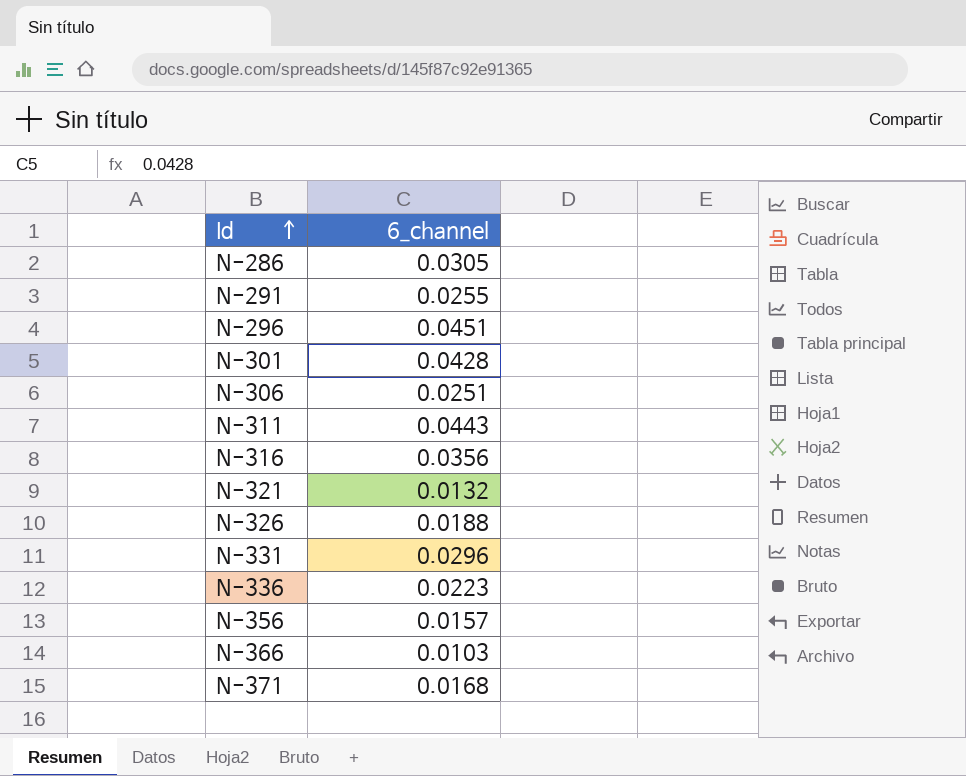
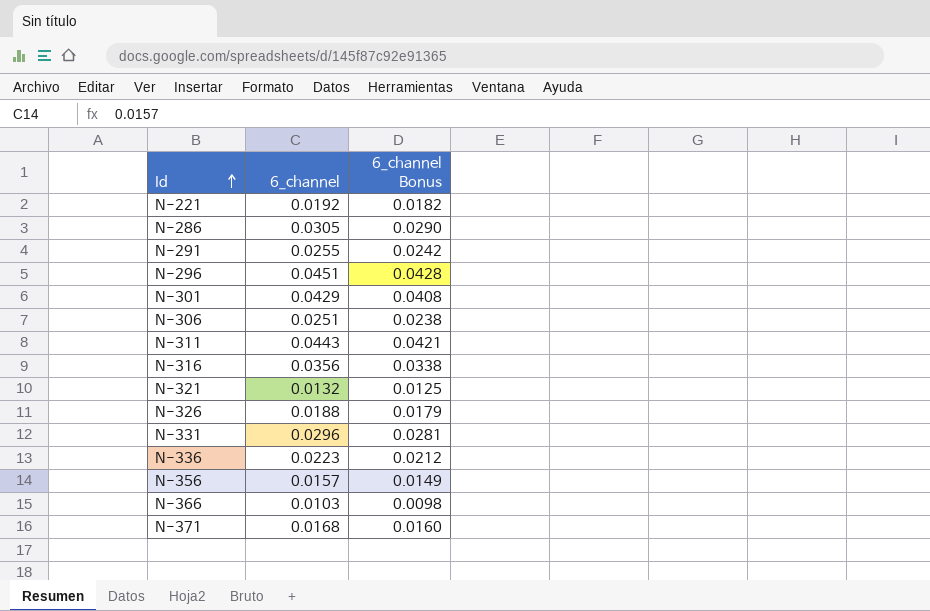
column 6_channel Bonus | formula: none -> [6_channel] * 0.95
row N-221: none -> 0.0192 | 0.0182
N-301 | 6_channel: 0.0428 -> 0.0429

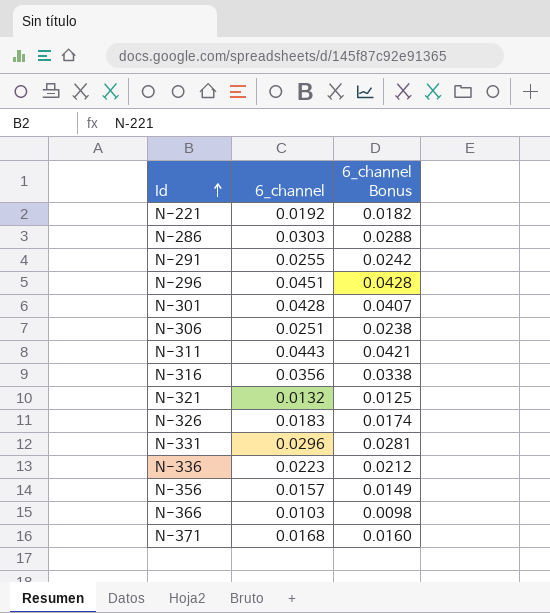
N-286 | 6_channel: 0.0305 -> 0.0303
N-286 | 6_channel Bonus: 0.0290 -> 0.0288
N-301 | 6_channel: 0.0429 -> 0.0428
N-301 | 6_channel Bonus: 0.0408 -> 0.0407
N-326 | 6_channel: 0.0188 -> 0.0183
N-326 | 6_channel Bonus: 0.0179 -> 0.0174

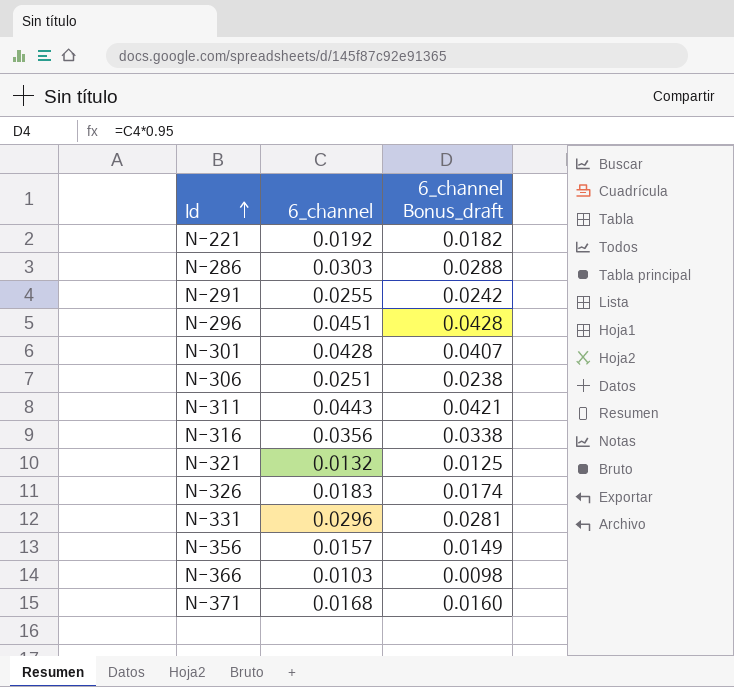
column name: 6_channel Bonus -> 6_channel Bonus_draft
row N-336: 0.0223 | 0.0212 -> none

